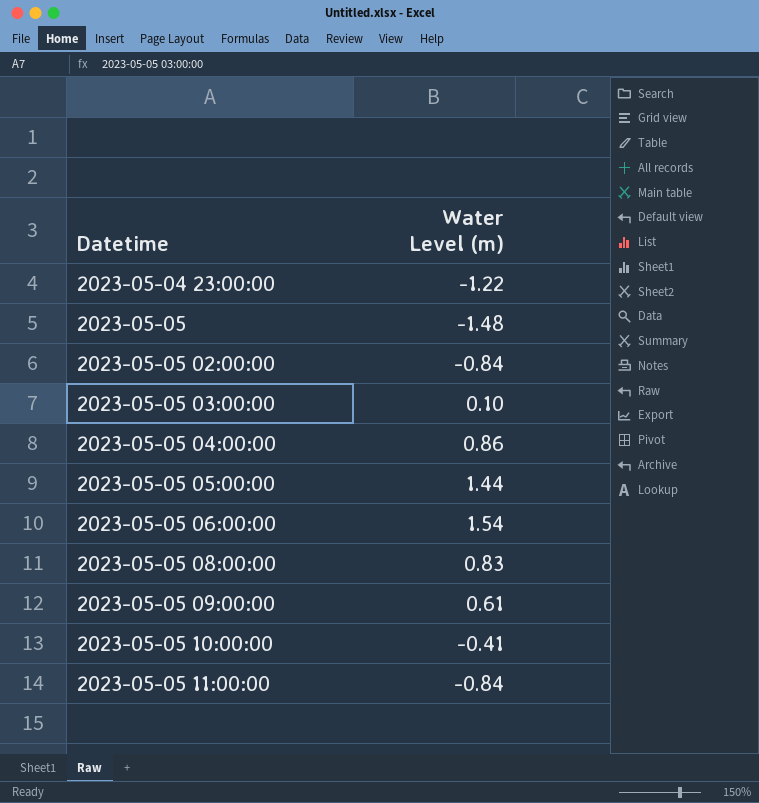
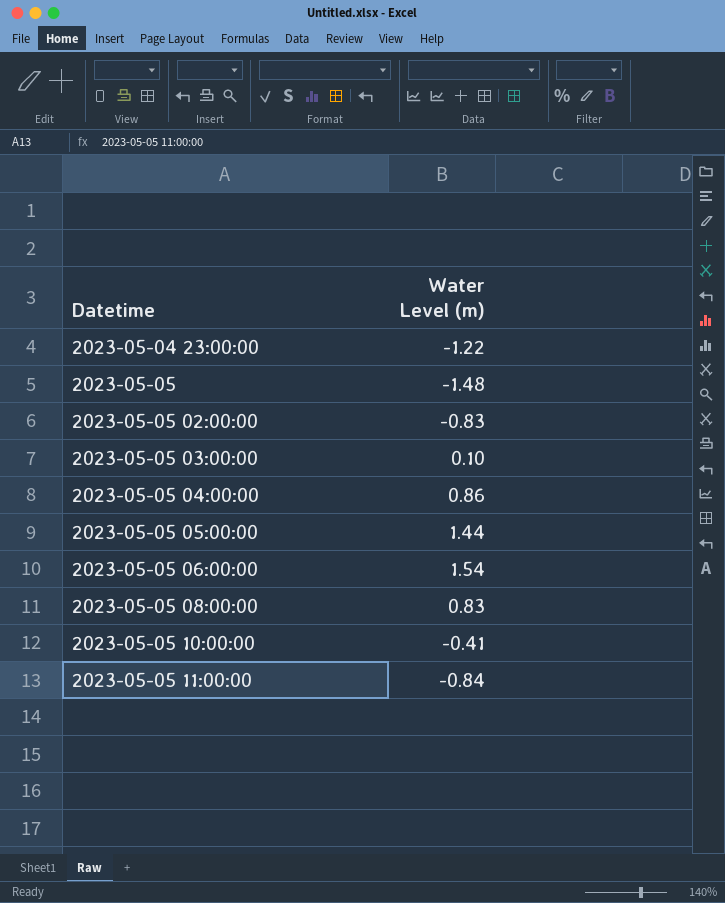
row 2023-05-05 09:00:00: 0.61 -> none
2023-05-05 02:00:00 | Water Level (m): -0.84 -> -0.83

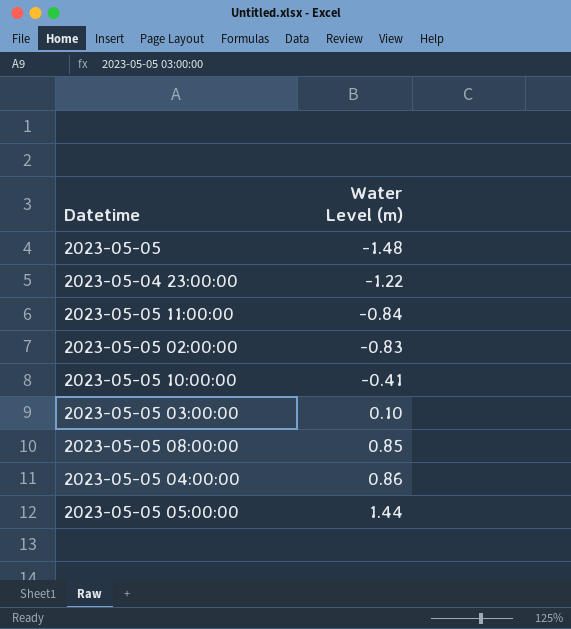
row order: Datetime ascending -> Water Level (m) ascending
row 2023-05-05 06:00:00: 1.54 -> none
2023-05-05 08:00:00 | Water Level (m): 0.83 -> 0.85

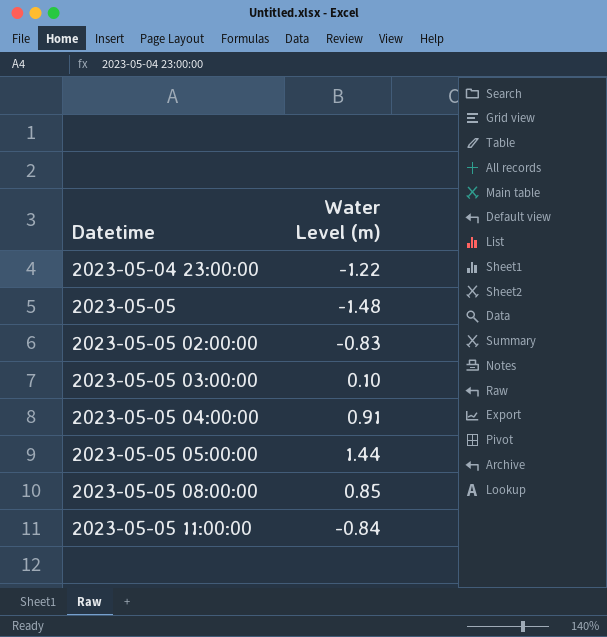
row order: Water Level (m) ascending -> Datetime ascending
row 2023-05-05 10:00:00: -0.41 -> none
2023-05-05 04:00:00 | Water Level (m): 0.86 -> 0.91

